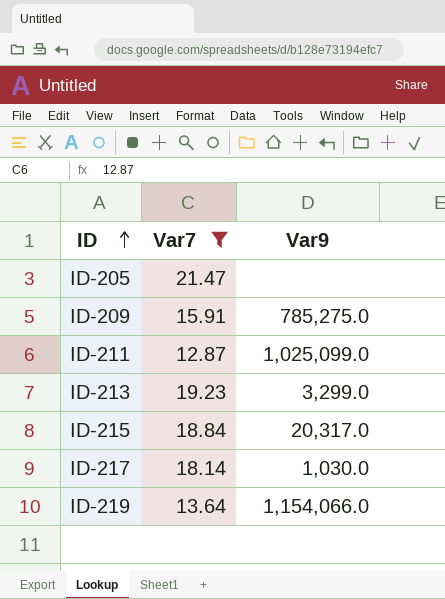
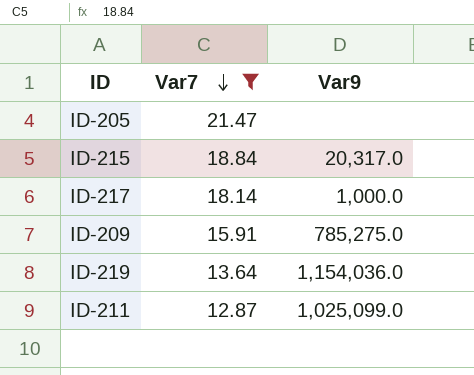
row order: ID ascending -> Var7 descending
row ID-213: 19.23 | 3,299.0 -> none
ID-217 | Var9: 1,030.0 -> 1,000.0
ID-219 | Var9: 1,154,066.0 -> 1,154,036.0

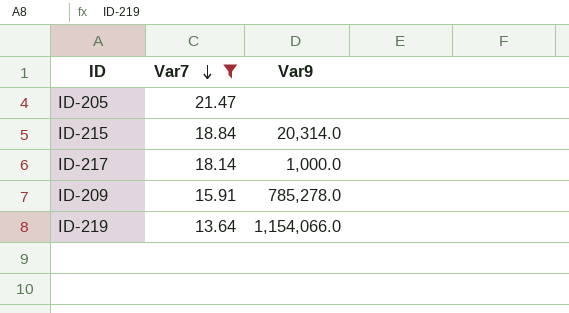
row ID-211: 12.87 | 1,025,099.0 -> none
ID-215 | Var9: 20,317.0 -> 20,314.0
ID-209 | Var9: 785,275.0 -> 785,278.0
ID-219 | Var9: 1,154,036.0 -> 1,154,066.0

